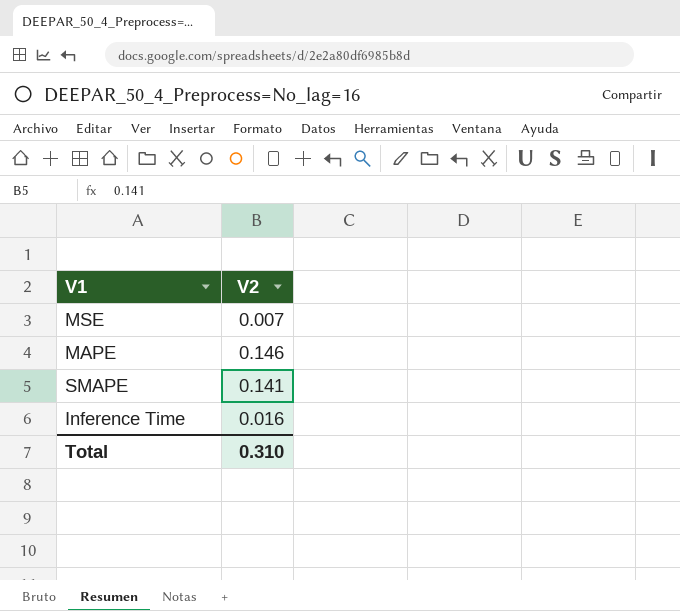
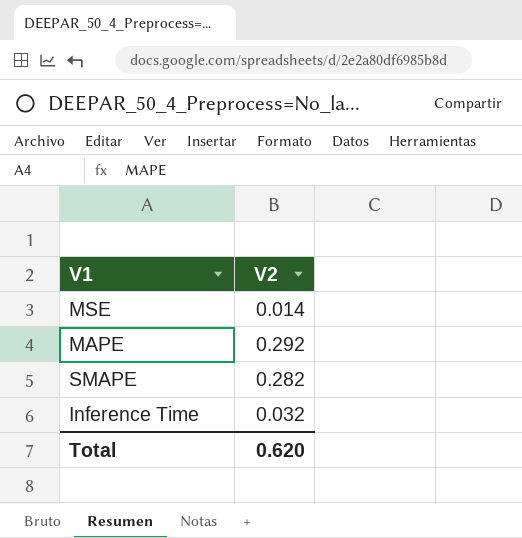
MSE | V2: 0.007 -> 0.014
MAPE | V2: 0.146 -> 0.292
SMAPE | V2: 0.141 -> 0.282
Inference Time | V2: 0.016 -> 0.032
Total | V2: 0.310 -> 0.620

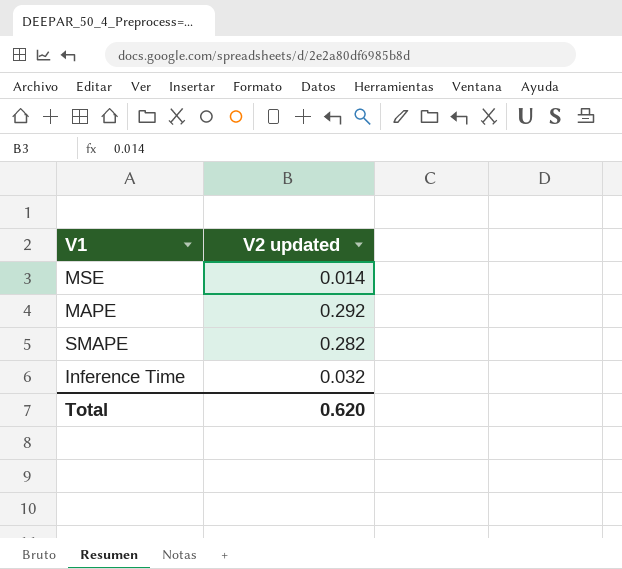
column name: V2 -> V2 updated

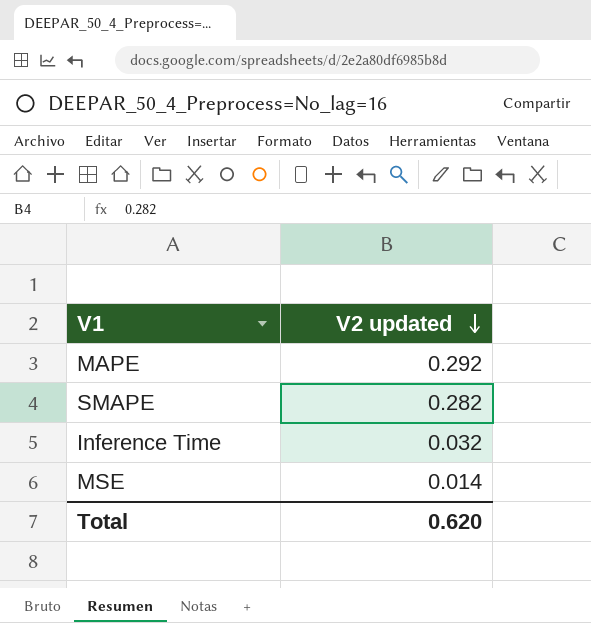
row order: none -> V2 updated descending

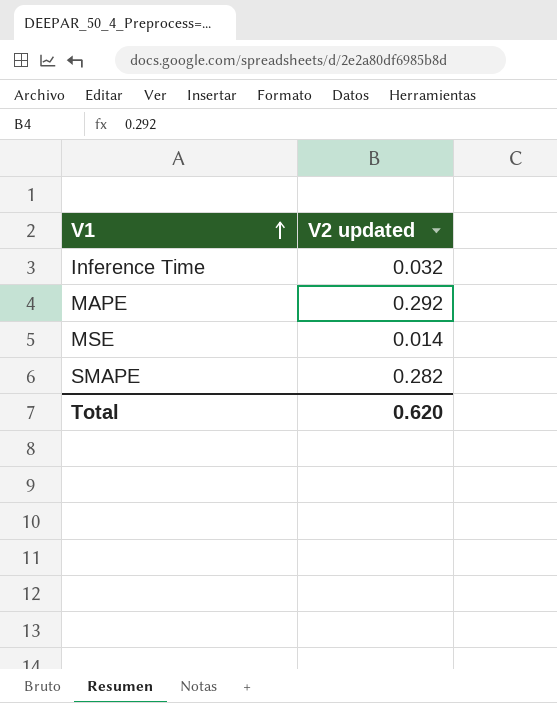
row order: V2 updated descending -> V1 ascending

